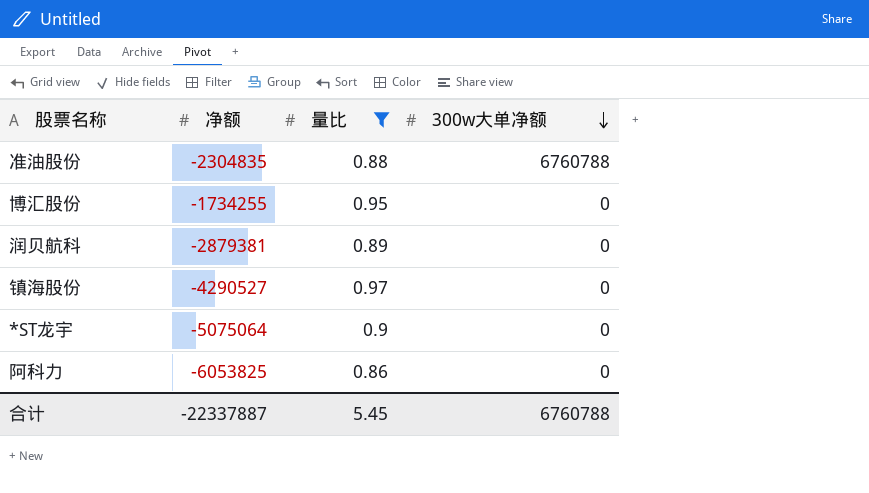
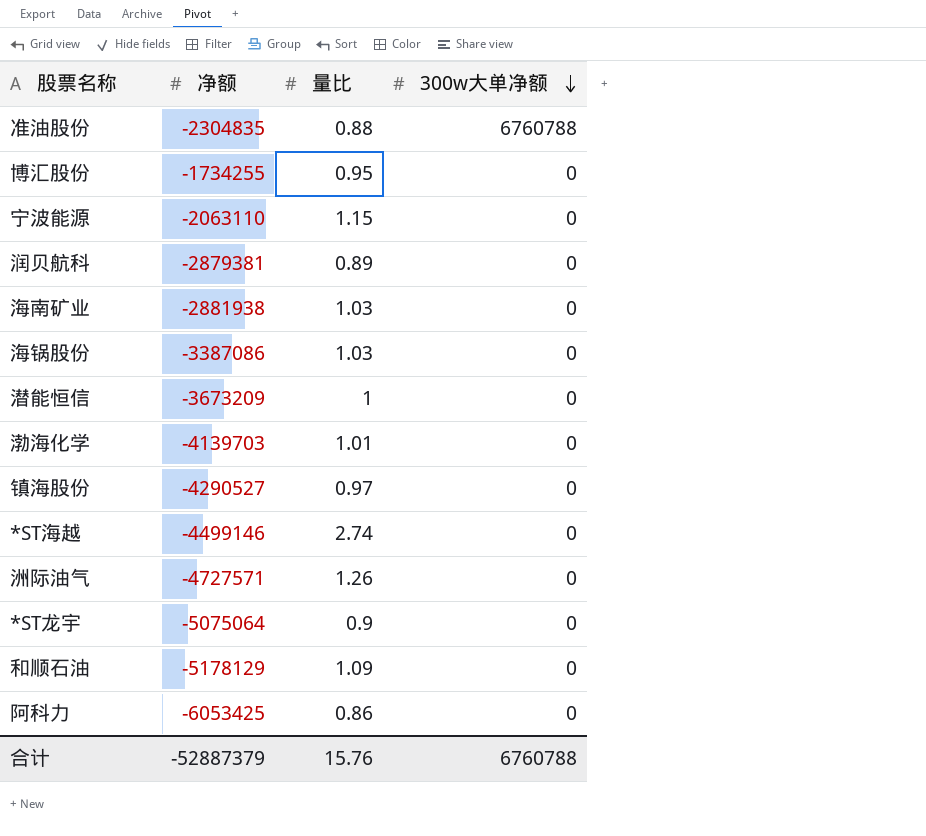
filter: 量比 <= 0.97 -> none
阿科力 | 净额: -6053825 -> -6053425
合计 | 净额: -22337887 -> -52887379
合计 | 量比: 5.45 -> 15.76

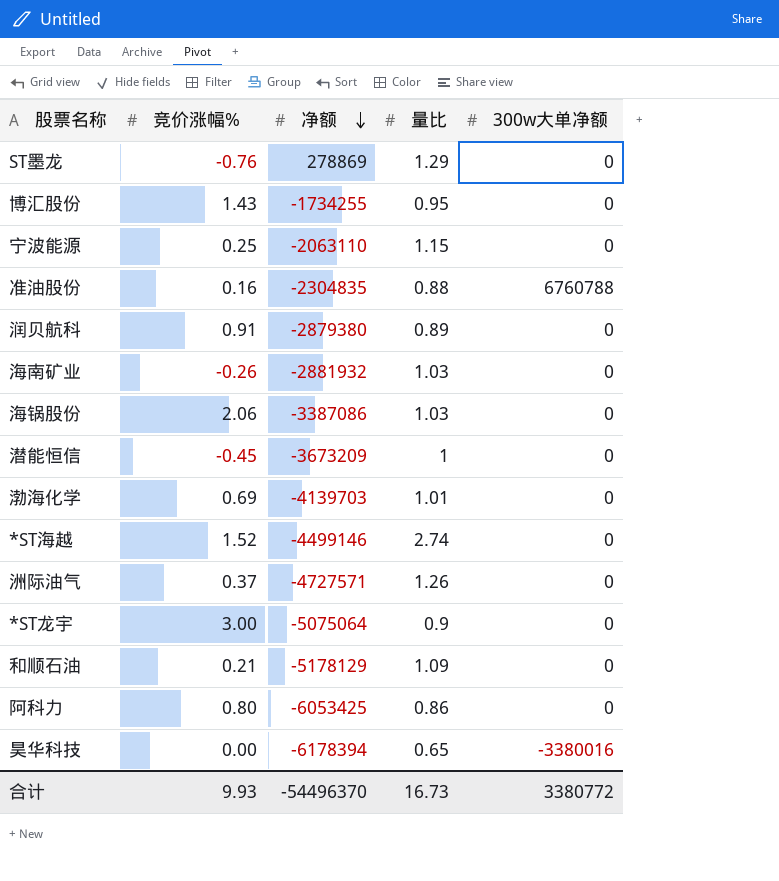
row order: 300w大单净额 descending -> 净额 descending
column 竞价涨幅% | position: none -> 2
row 镇海股份: -4290527 | 0.97 | 0 -> none
row ST墨龙: none -> -0.76 | 278869 | 1.29 | 0
润贝航科 | 净额: -2879381 -> -2879380
海南矿业 | 净额: -2881938 -> -2881932
row 昊华科技: none -> 0.00 | -6178394 | 0.65 | -3380016
合计 | 净额: -52887379 -> -54496370
合计 | 量比: 15.76 -> 16.73
合计 | 300w大单净额: 6760788 -> 3380772

